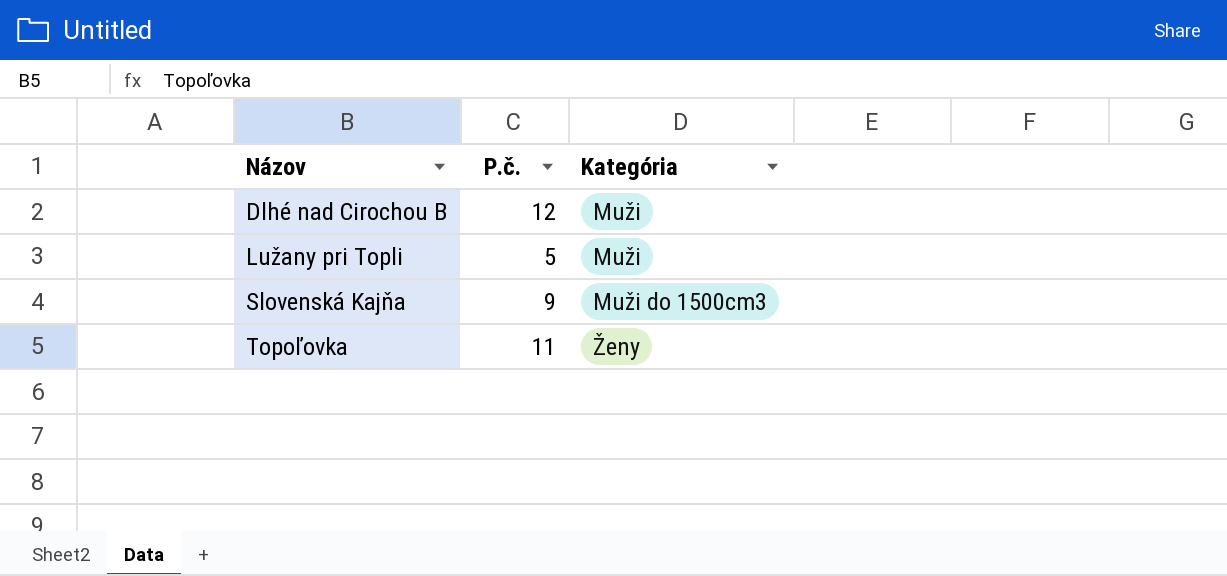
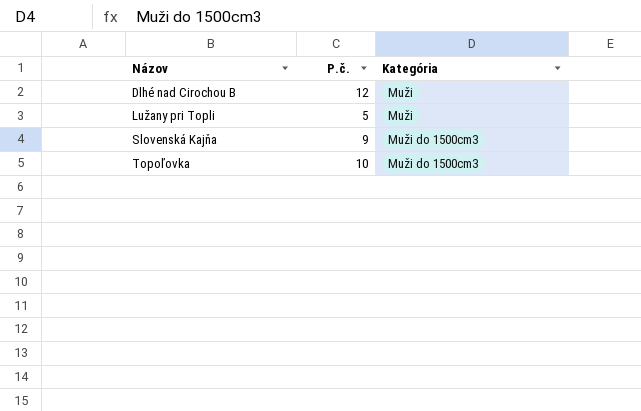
Topoľovka | P.č.: 11 -> 10
Topoľovka | Kategória: Ženy -> Muži do 1500cm3

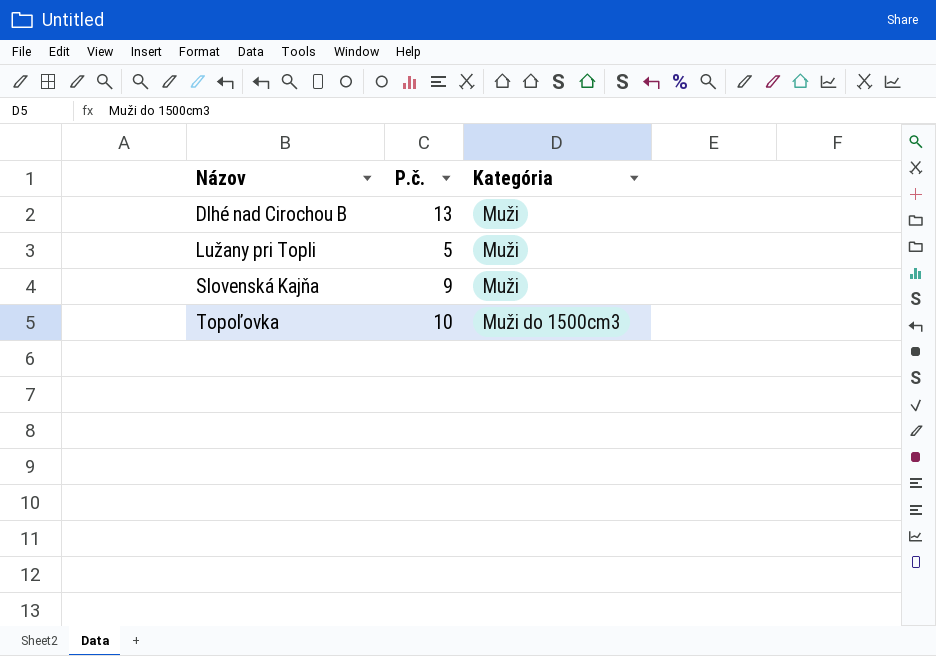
Dlhé nad Cirochou B | P.č.: 12 -> 13
Slovenská Kajňa | Kategória: Muži do 1500cm3 -> Muži

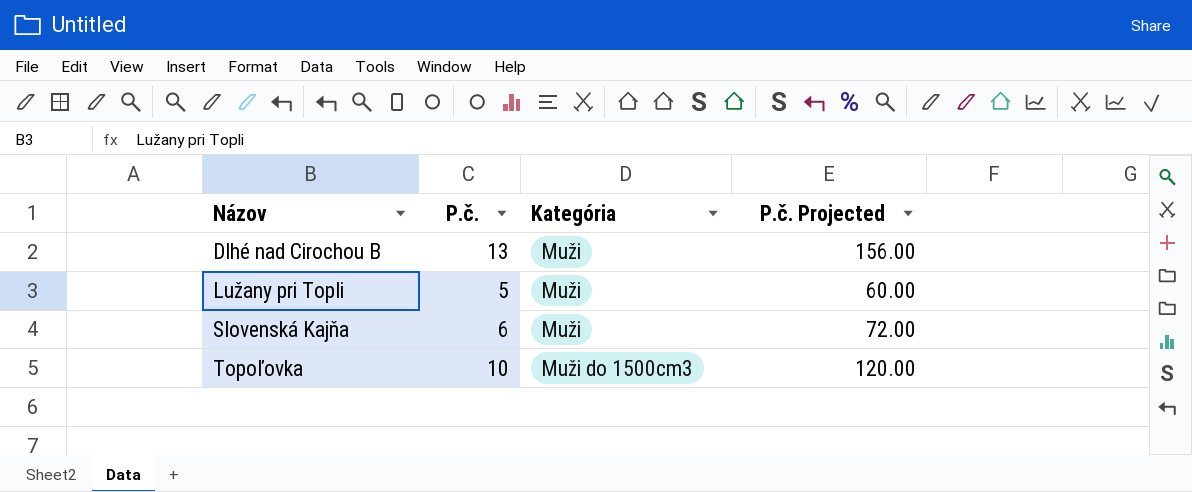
column P.č. Projected | formula: none -> [P.č.] * 12
Slovenská Kajňa | P.č.: 9 -> 6

